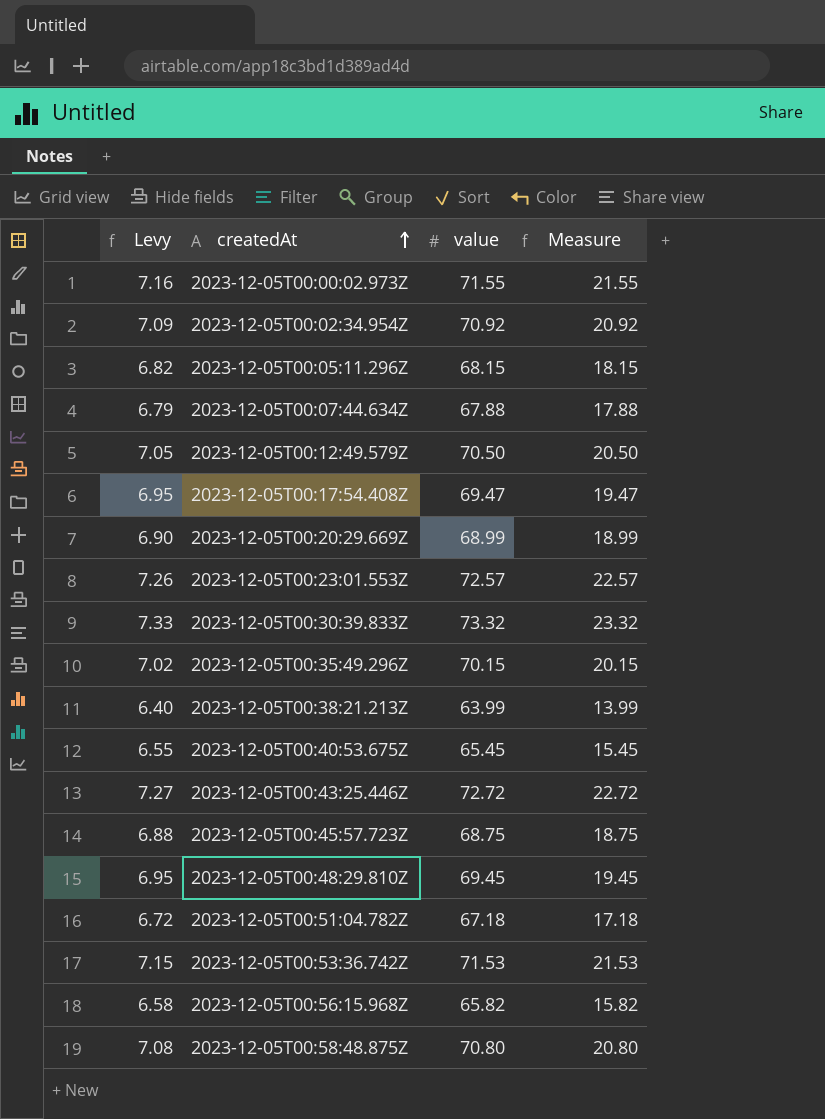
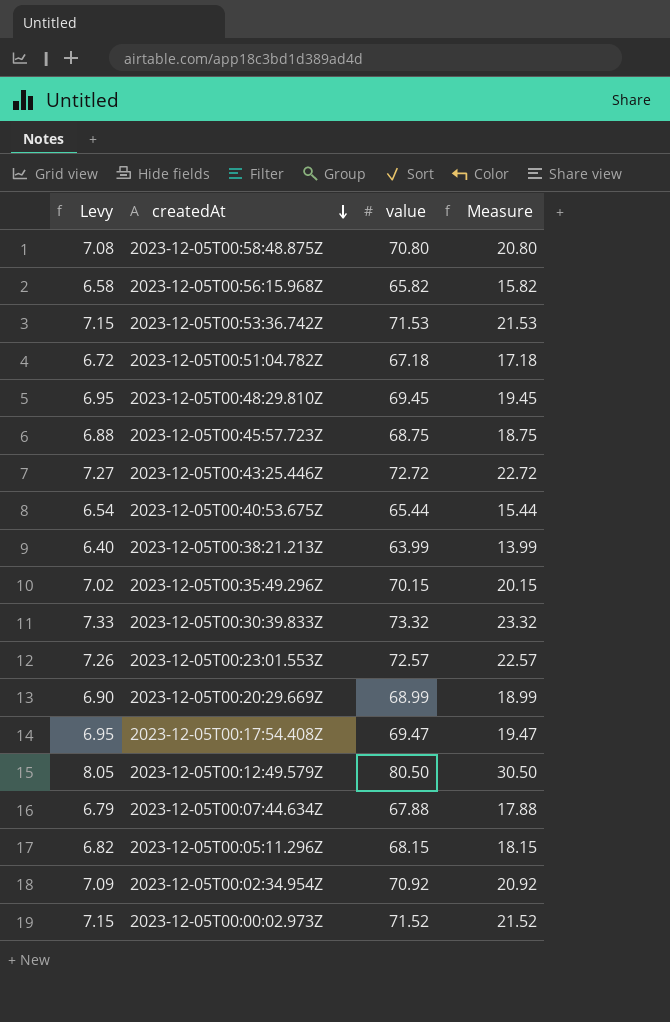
row order: createdAt ascending -> createdAt descending
2023-12-05T00:40:53.675Z | Levy: 6.55 -> 6.54
2023-12-05T00:40:53.675Z | value: 65.45 -> 65.44
2023-12-05T00:40:53.675Z | Measure: 15.45 -> 15.44
2023-12-05T00:12:49.579Z | Levy: 7.05 -> 8.05
2023-12-05T00:12:49.579Z | value: 70.50 -> 80.50
2023-12-05T00:12:49.579Z | Measure: 20.50 -> 30.50
2023-12-05T00:00:02.973Z | Levy: 7.16 -> 7.15
2023-12-05T00:00:02.973Z | value: 71.55 -> 71.52
2023-12-05T00:00:02.973Z | Measure: 21.55 -> 21.52

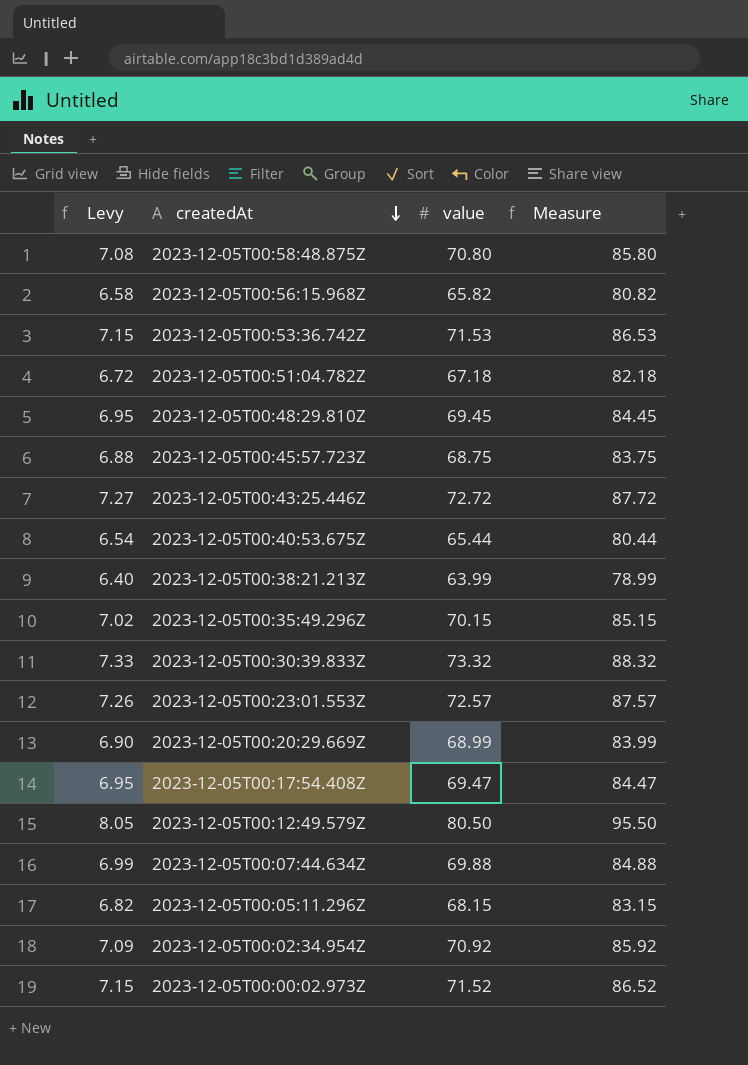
column Measure | formula: [value] - 50 -> [value] + 15
2023-12-05T00:07:44.634Z | Levy: 6.79 -> 6.99
2023-12-05T00:07:44.634Z | value: 67.88 -> 69.88

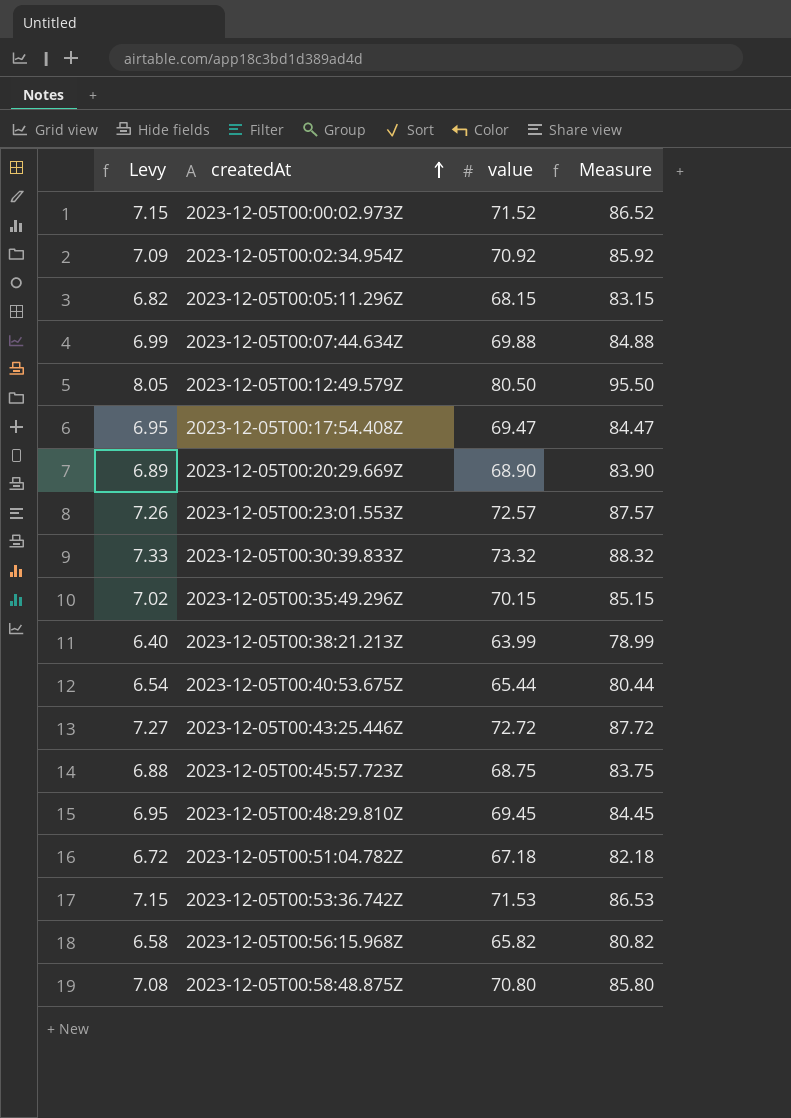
row order: createdAt descending -> createdAt ascending
2023-12-05T00:20:29.669Z | Levy: 6.90 -> 6.89
2023-12-05T00:20:29.669Z | value: 68.99 -> 68.90
2023-12-05T00:20:29.669Z | Measure: 83.99 -> 83.90

